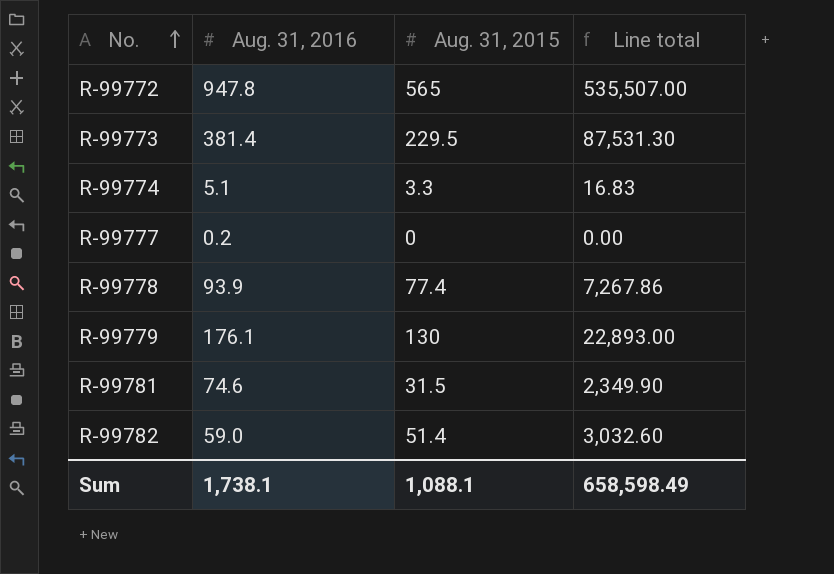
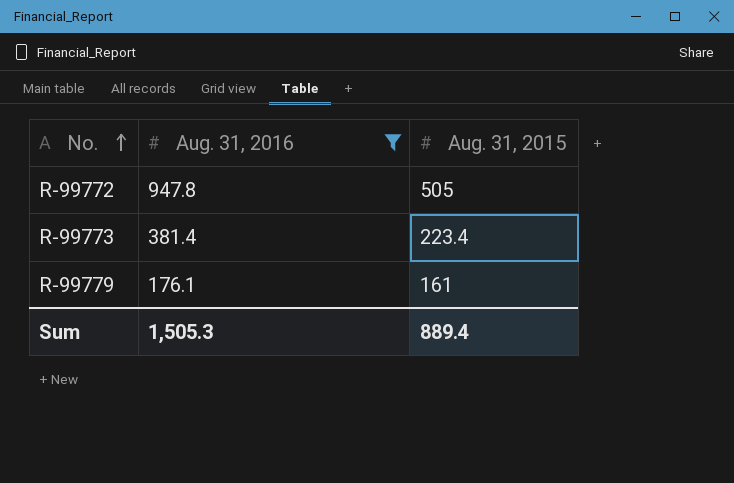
filter: none -> Aug. 31, 2016 >= 176.1
column Line total | formula: [Aug. 31, 2016] * [Aug. 31, 2015] -> none
R-99772 | Aug. 31, 2015: 565 -> 505
R-99773 | Aug. 31, 2015: 229.5 -> 223.4
R-99779 | Aug. 31, 2015: 130 -> 161
Sum | Aug. 31, 2016: 1,738.1 -> 1,505.3
Sum | Aug. 31, 2015: 1,088.1 -> 889.4

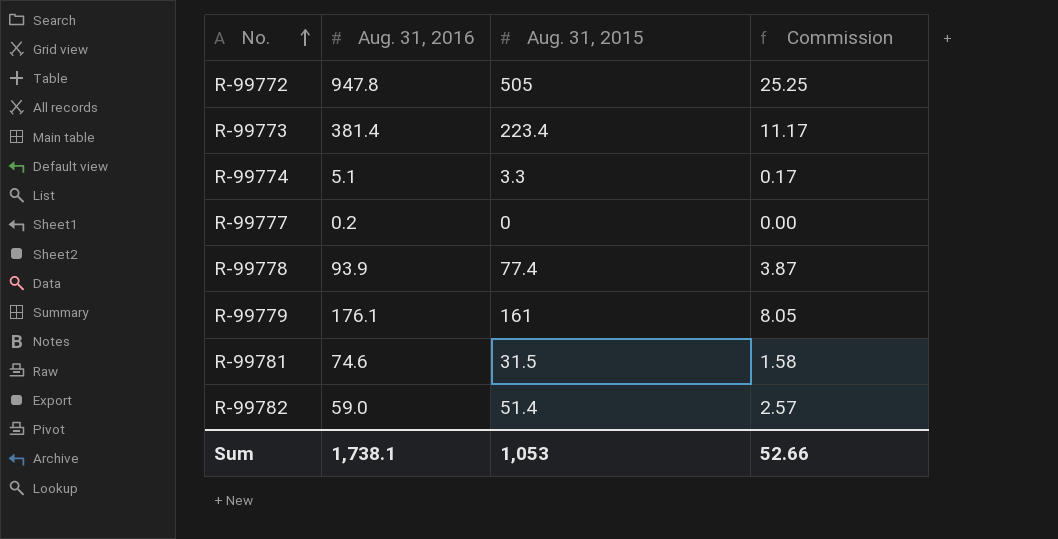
filter: Aug. 31, 2016 >= 176.1 -> none
column Commission | formula: none -> [Aug. 31, 2015] * 0.05
Sum | Aug. 31, 2016: 1,505.3 -> 1,738.1
Sum | Aug. 31, 2015: 889.4 -> 1,053

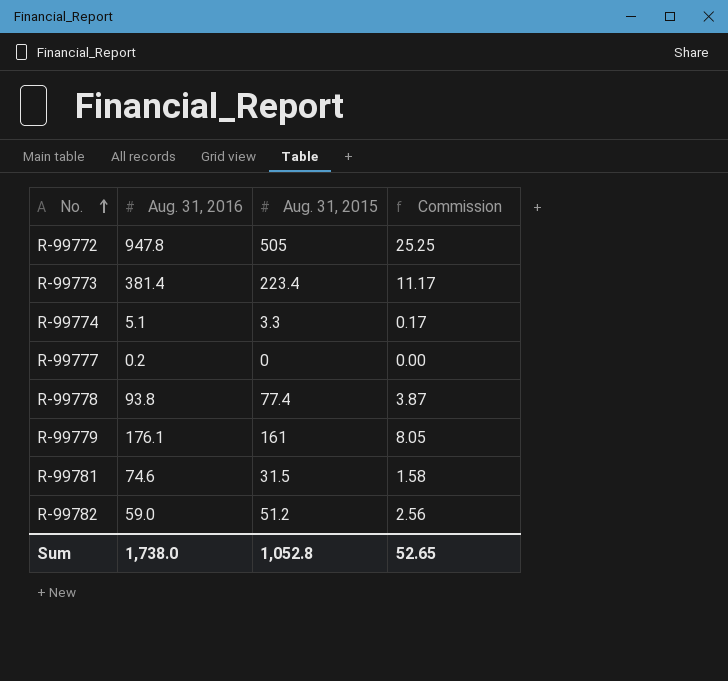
R-99778 | Aug. 31, 2016: 93.9 -> 93.8
R-99782 | Aug. 31, 2015: 51.4 -> 51.2
R-99782 | Commission: 2.57 -> 2.56
Sum | Aug. 31, 2016: 1,738.1 -> 1,738.0
Sum | Aug. 31, 2015: 1,053 -> 1,052.8
Sum | Commission: 52.66 -> 52.65

